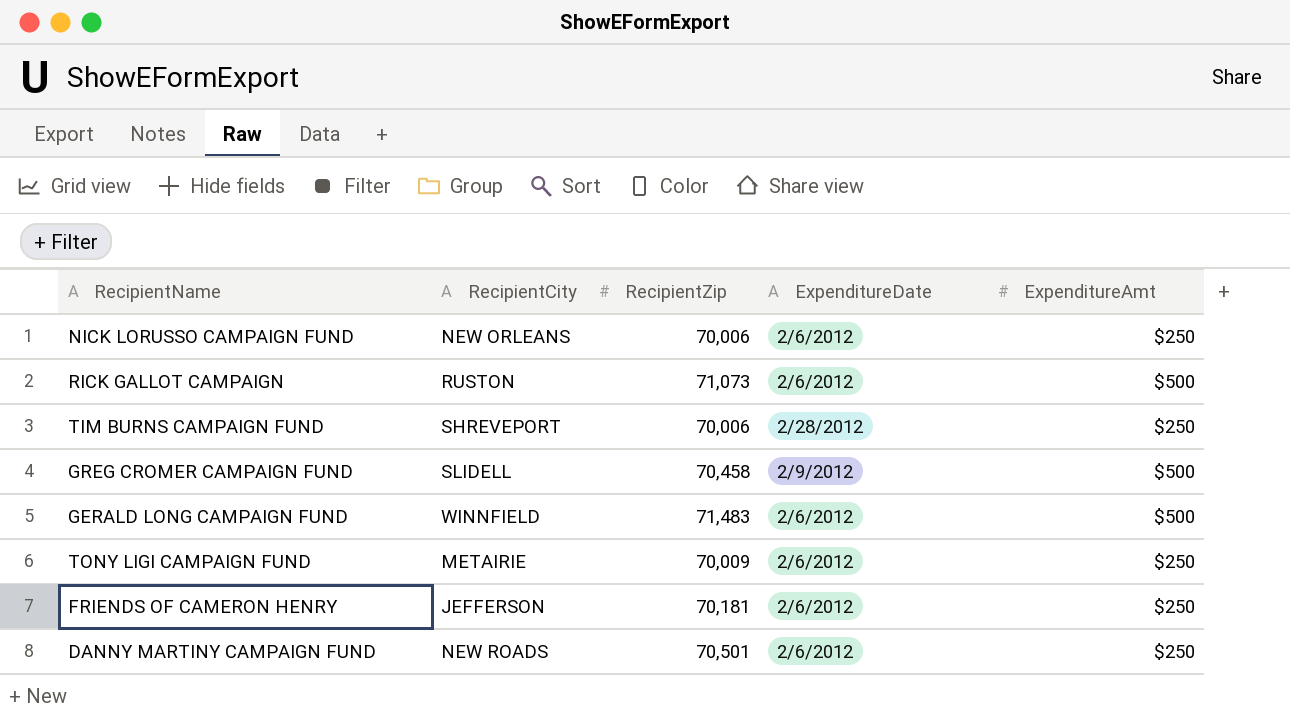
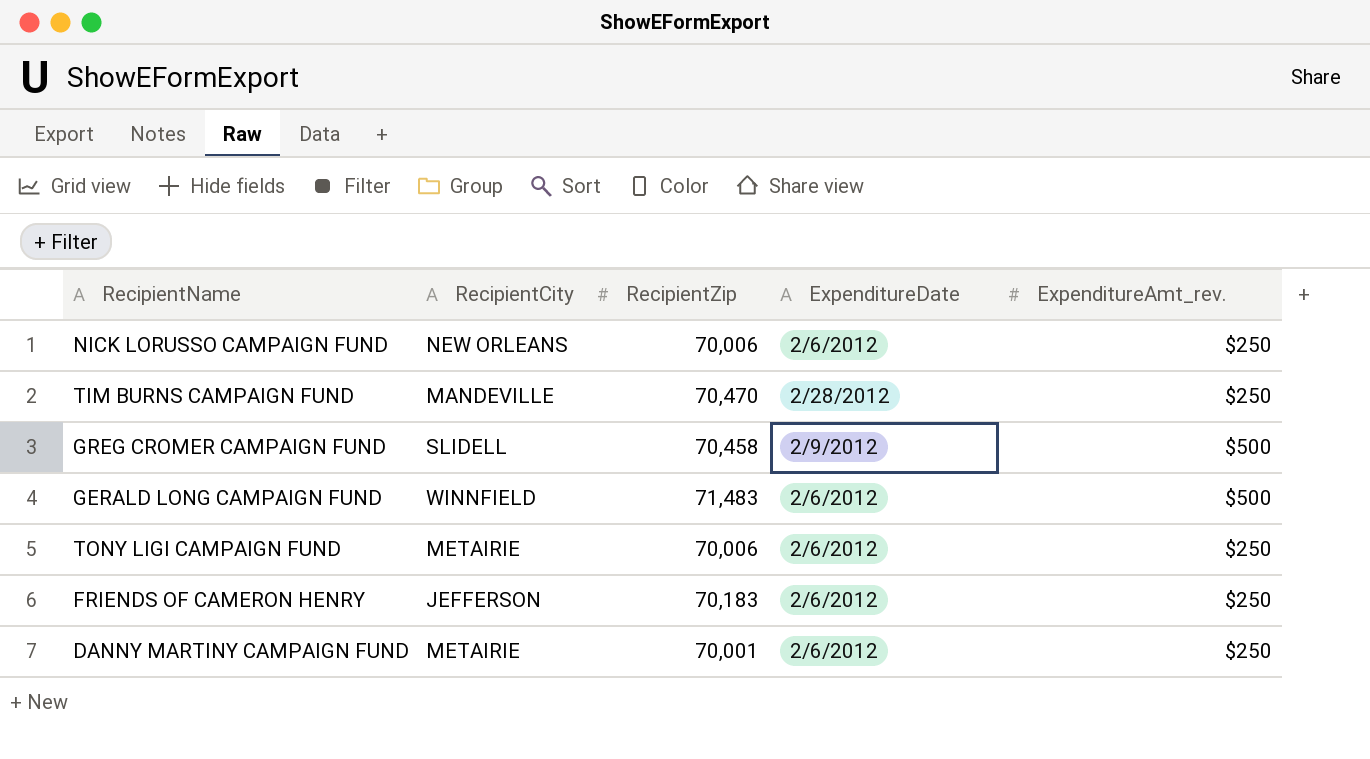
column name: ExpenditureAmt -> ExpenditureAmt_rev.
row RICK GALLOT CAMPAIGN: RUSTON | 71,073 | 2/6/2012 | $500 -> none
TIM BURNS CAMPAIGN FUND | RecipientCity: SHREVEPORT -> MANDEVILLE
TIM BURNS CAMPAIGN FUND | RecipientZip: 70,006 -> 70,470
TONY LIGI CAMPAIGN FUND | RecipientZip: 70,009 -> 70,006
FRIENDS OF CAMERON HENRY | RecipientZip: 70,181 -> 70,183
DANNY MARTINY CAMPAIGN FUND | RecipientCity: NEW ROADS -> METAIRIE
DANNY MARTINY CAMPAIGN FUND | RecipientZip: 70,501 -> 70,001

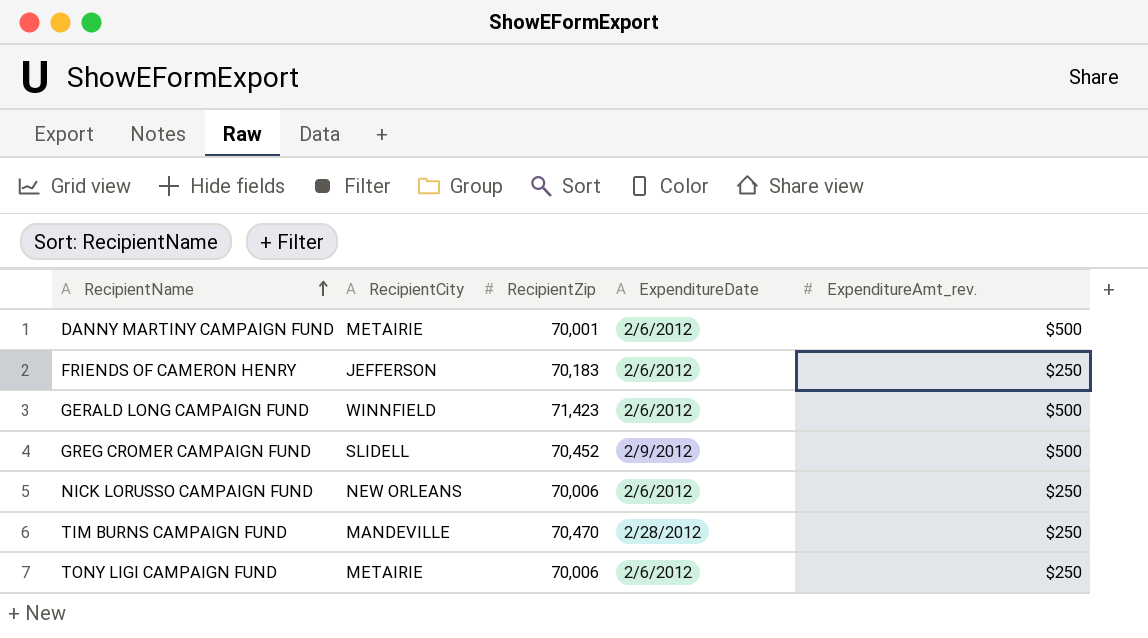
row order: none -> RecipientName ascending
DANNY MARTINY CAMPAIGN FUND | ExpenditureAmt_rev.: $250 -> $500
GERALD LONG CAMPAIGN FUND | RecipientZip: 71,483 -> 71,423
GREG CROMER CAMPAIGN FUND | RecipientZip: 70,458 -> 70,452

